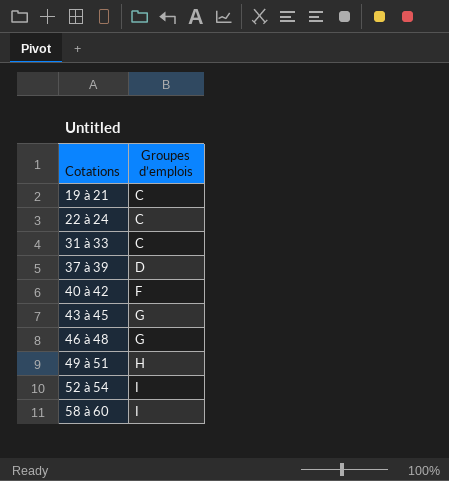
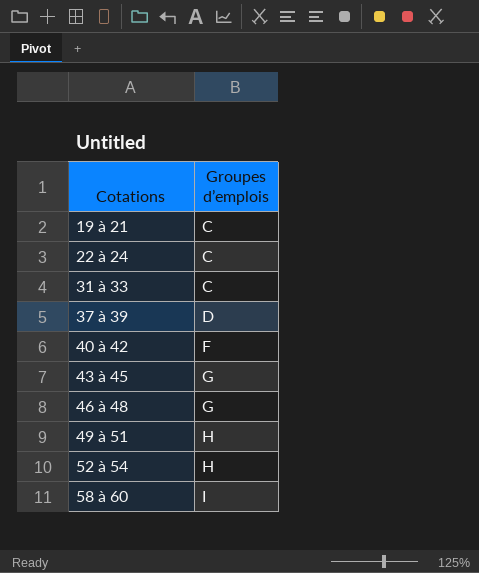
52 à 54 | Groupes d’emplois: I -> H

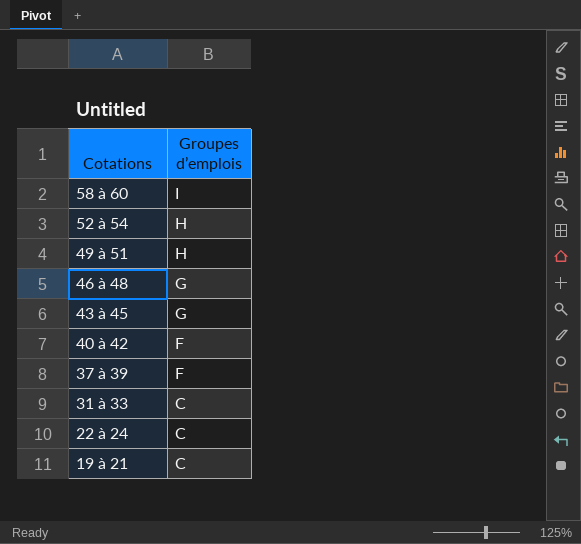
row order: Cotations ascending -> Cotations descending
37 à 39 | Groupes d’emplois: D -> F

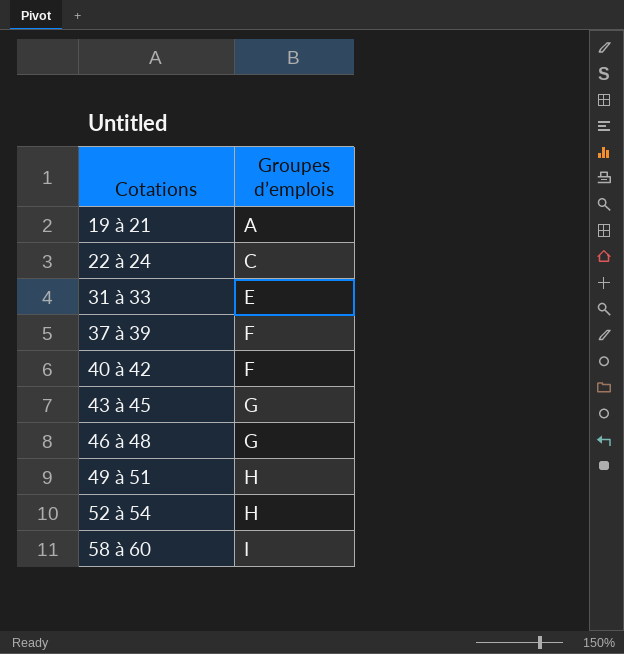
row order: Cotations descending -> Cotations ascending
19 à 21 | Groupes d’emplois: C -> A
31 à 33 | Groupes d’emplois: C -> E

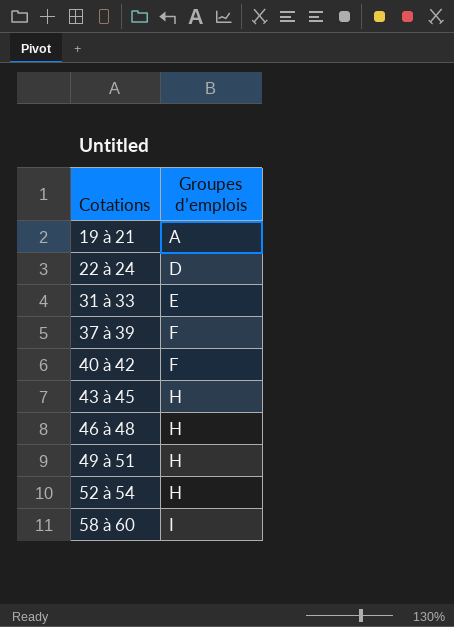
22 à 24 | Groupes d’emplois: C -> D
43 à 45 | Groupes d’emplois: G -> H
46 à 48 | Groupes d’emplois: G -> H

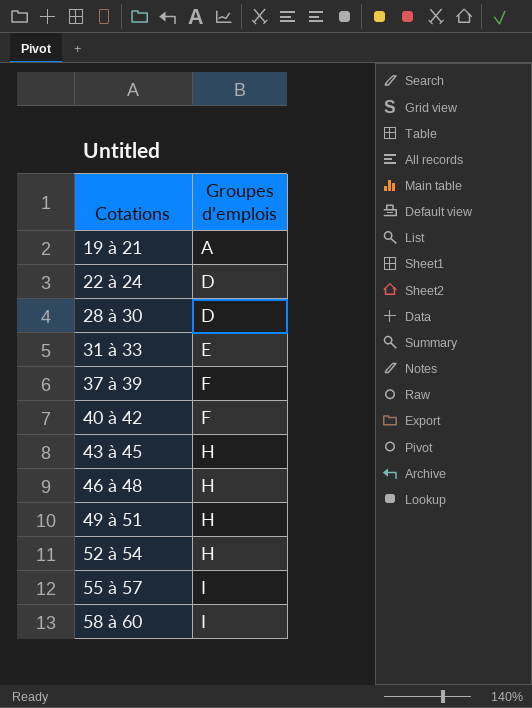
row 28 à 30: none -> D
row 55 à 57: none -> I

